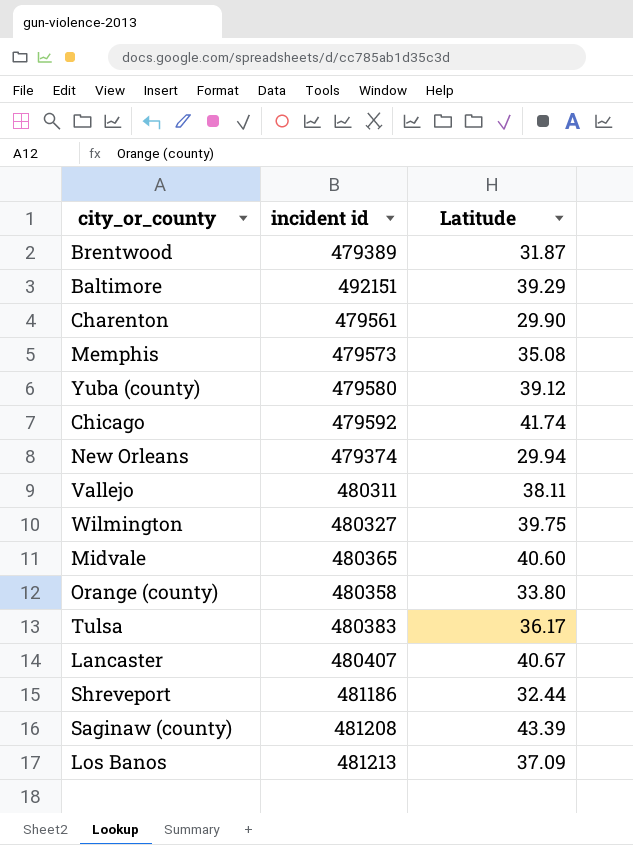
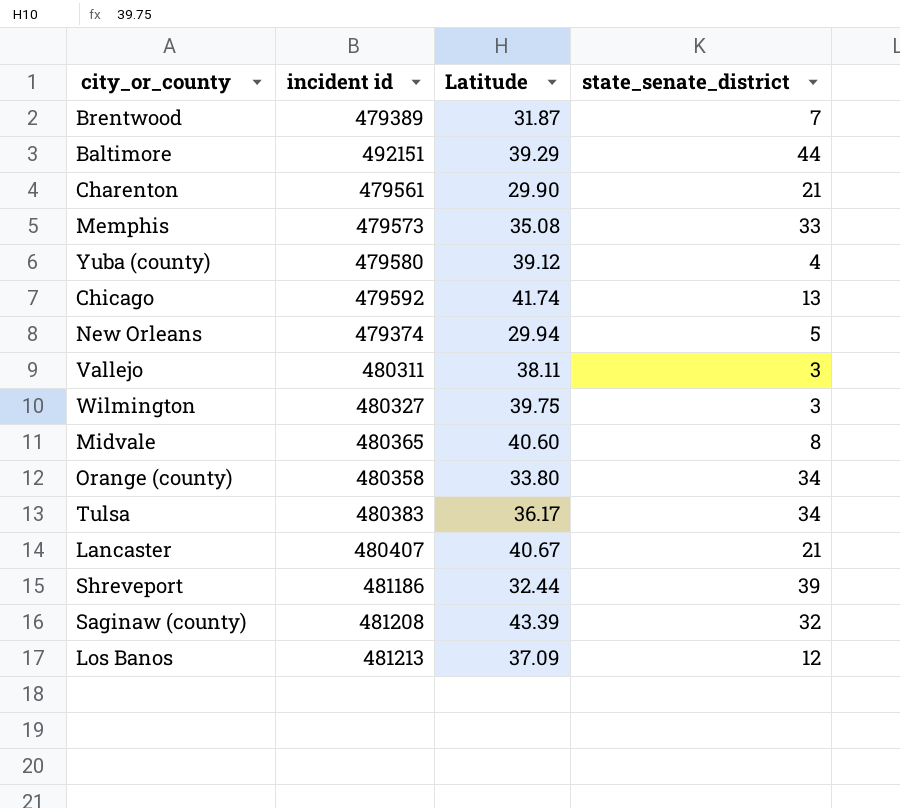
column state_senate_district | position: none -> 4

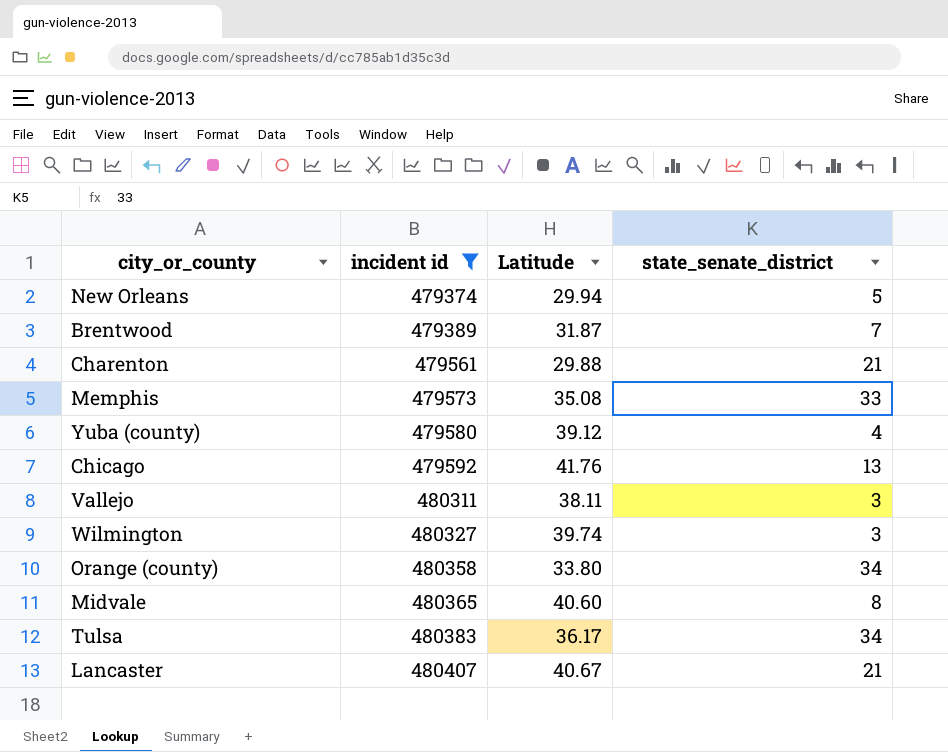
filter: none -> incident id <= 480407
row order: none -> incident id ascending
Charenton | Latitude: 29.90 -> 29.88
Chicago | Latitude: 41.74 -> 41.76
Wilmington | Latitude: 39.75 -> 39.74

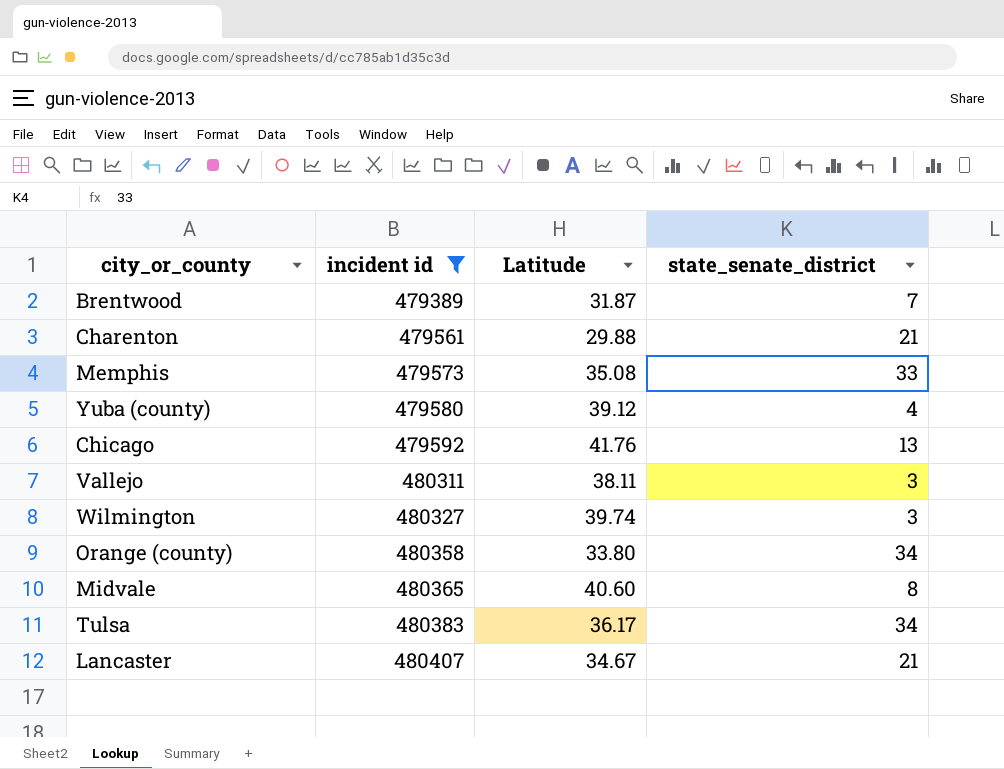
row New Orleans: 479374 | 29.94 | 5 -> none
Lancaster | Latitude: 40.67 -> 34.67

